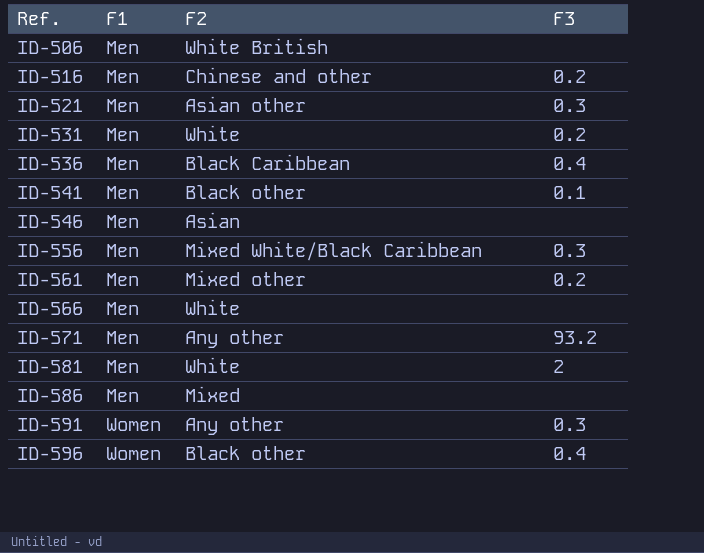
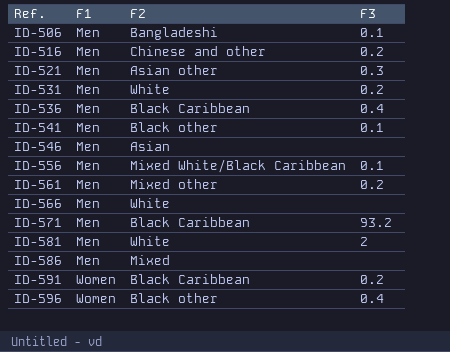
ID-506 | F2: White British -> Bangladeshi
ID-506 | F3: none -> 0.1
ID-556 | F3: 0.3 -> 0.1
ID-571 | F2: Any other -> Black Caribbean
ID-591 | F2: Any other -> Black Caribbean
ID-591 | F3: 0.3 -> 0.2

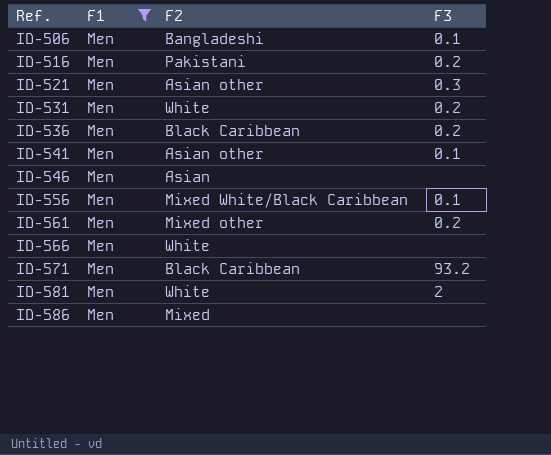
filter: none -> F1 = Men
ID-516 | F2: Chinese and other -> Pakistani
ID-536 | F3: 0.4 -> 0.2
ID-541 | F2: Black other -> Asian other

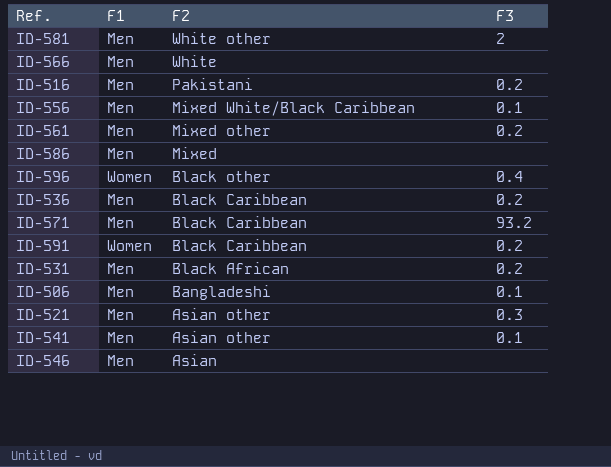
filter: F1 = Men -> none
row order: Ref. ascending -> F2 descending
ID-581 | F2: White -> White other
ID-531 | F2: White -> Black African

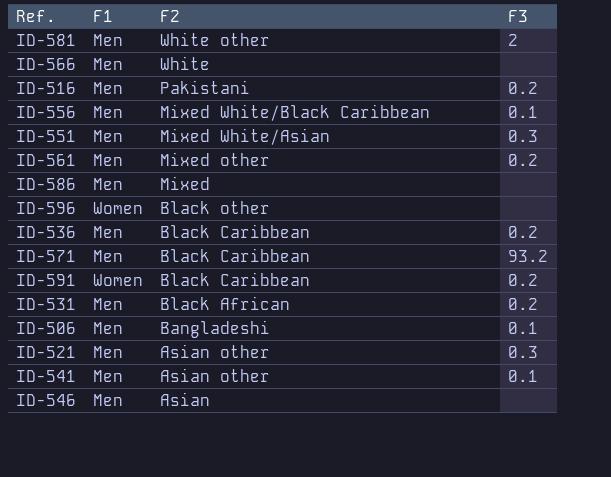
row ID-551: none -> Men | Mixed White/Asian | 0.3
ID-596 | F3: 0.4 -> none

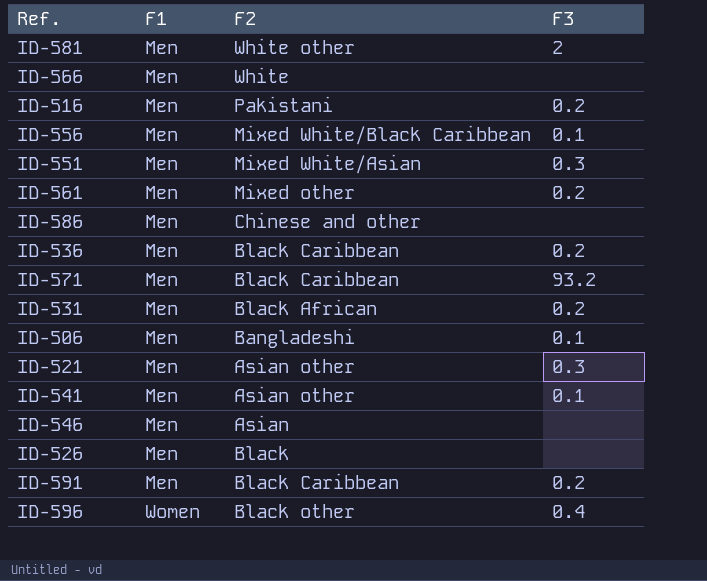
row order: F2 descending -> F1 ascending
ID-586 | F2: Mixed -> Chinese and other
row ID-526: none -> Men | Black | none
ID-591 | F1: Women -> Men
ID-596 | F3: none -> 0.4

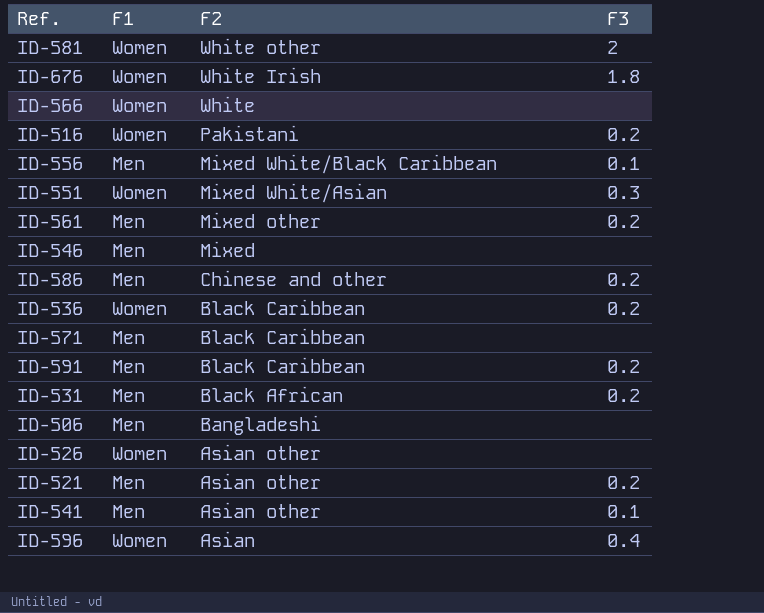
row order: F1 ascending -> F2 descending
ID-581 | F1: Men -> Women
row ID-676: none -> Women | White Irish | 1.8
ID-566 | F1: Men -> Women
ID-516 | F1: Men -> Women
ID-551 | F1: Men -> Women
ID-546 | F2: Asian -> Mixed
ID-586 | F3: none -> 0.2
ID-536 | F1: Men -> Women
ID-571 | F3: 93.2 -> none
ID-506 | F3: 0.1 -> none
ID-526 | F1: Men -> Women
ID-526 | F2: Black -> Asian other
ID-521 | F3: 0.3 -> 0.2
ID-596 | F2: Black other -> Asian

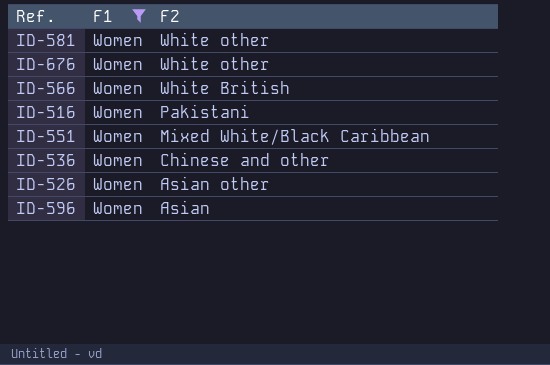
filter: none -> F1 = Women
column F3 | position: 4 -> none
ID-676 | F2: White Irish -> White other
ID-566 | F2: White -> White British
ID-551 | F2: Mixed White/Asian -> Mixed White/Black Caribbean
ID-536 | F2: Black Caribbean -> Chinese and other

